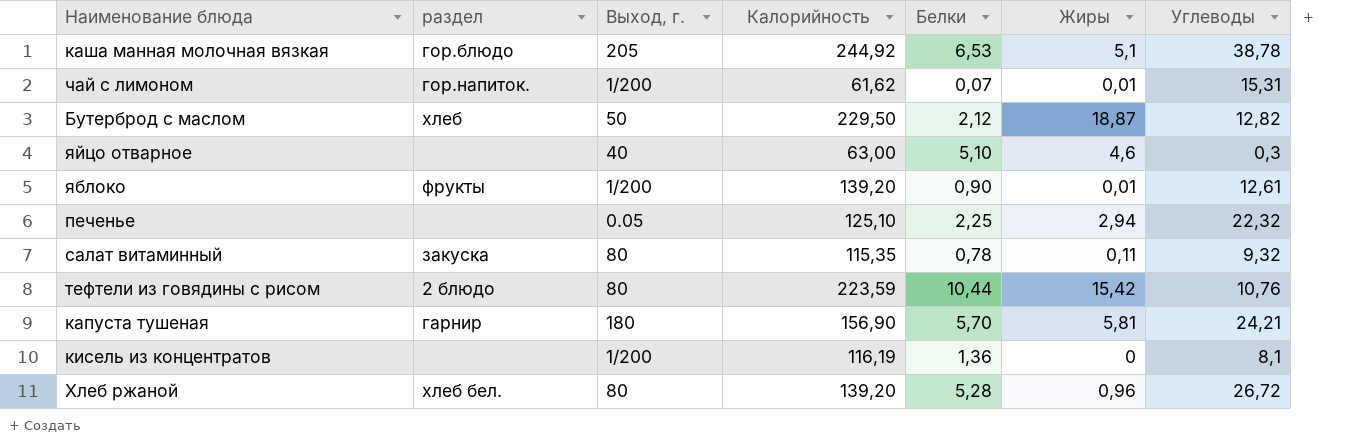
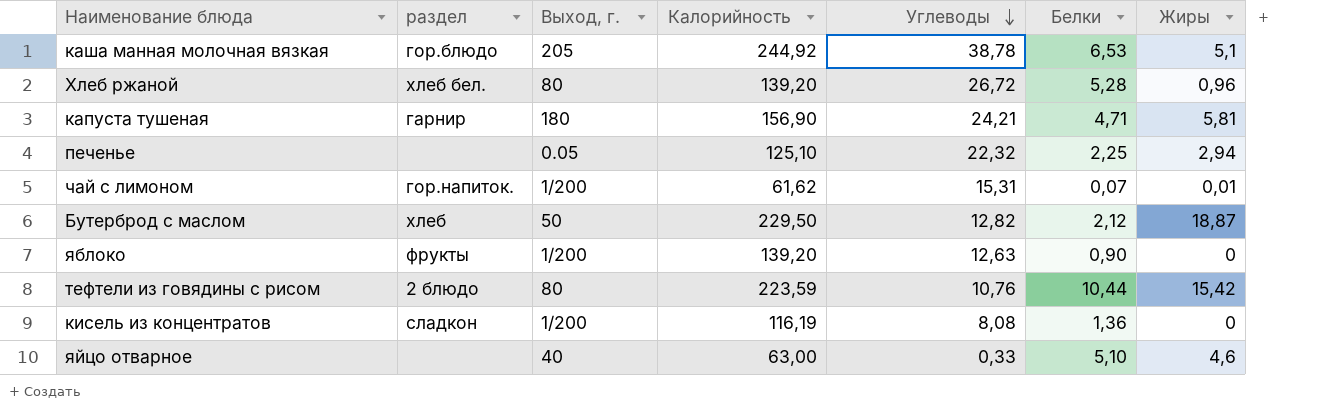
row order: none -> Углеводы descending
column Углеводы | position: 7 -> 5
row салат витаминный: закуска | 80 | 115,35 | 0,78 | 0,11 | 9,32 -> none
капуста тушеная | Белки: 5,70 -> 4,71
яблоко | Углеводы: 12,61 -> 12,63
яблоко | Жиры: 0,01 -> 0
кисель из концентратов | раздел: none -> сладкон
кисель из концентратов | Углеводы: 8,1 -> 8,08
яйцо отварное | Углеводы: 0,3 -> 0,33

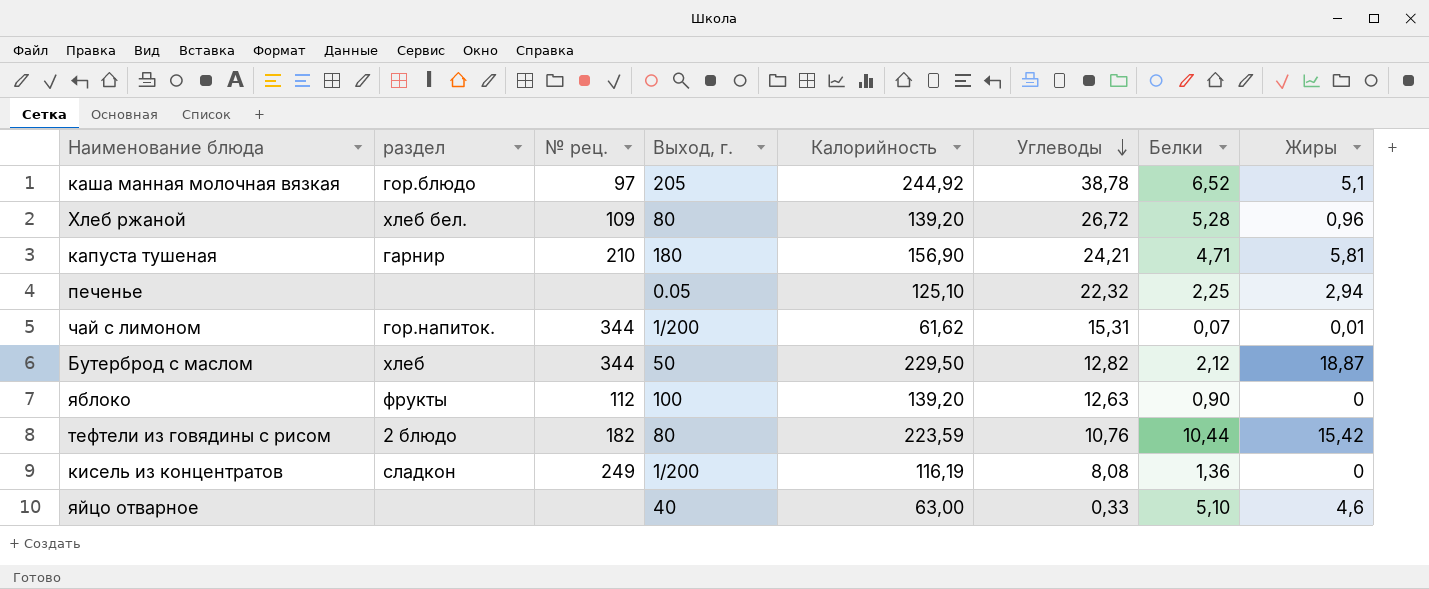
column № рец. | position: none -> 3
каша манная молочная вязкая | Белки: 6,53 -> 6,52
яблоко | Выход, г.: 1/200 -> 100

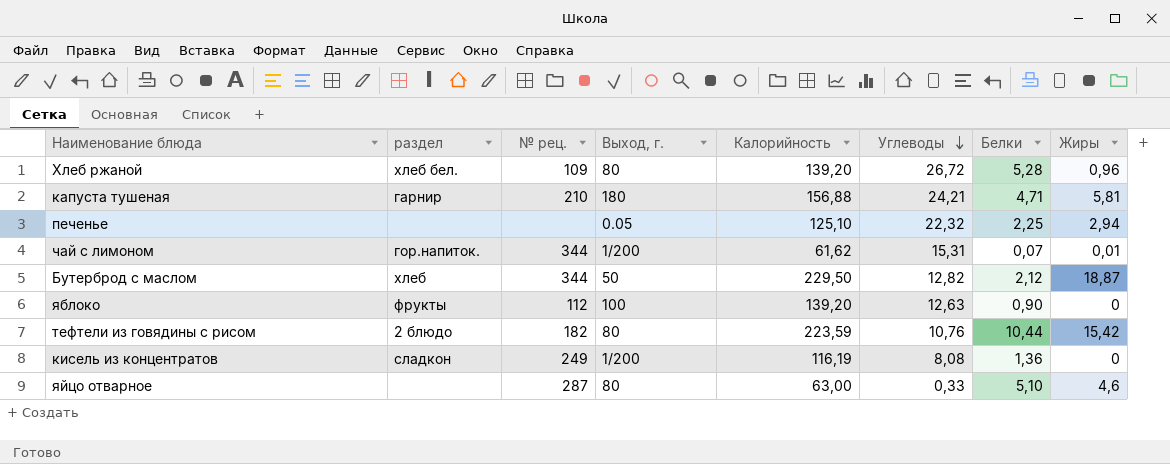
row каша манная молочная вязкая: гор.блюдо | 97 | 205 | 244,92 | 38,78 | 6,52 | 5,1 -> none
капуста тушеная | Калорийность: 156,90 -> 156,88
яйцо отварное | № рец.: none -> 287
яйцо отварное | Выход, г.: 40 -> 80

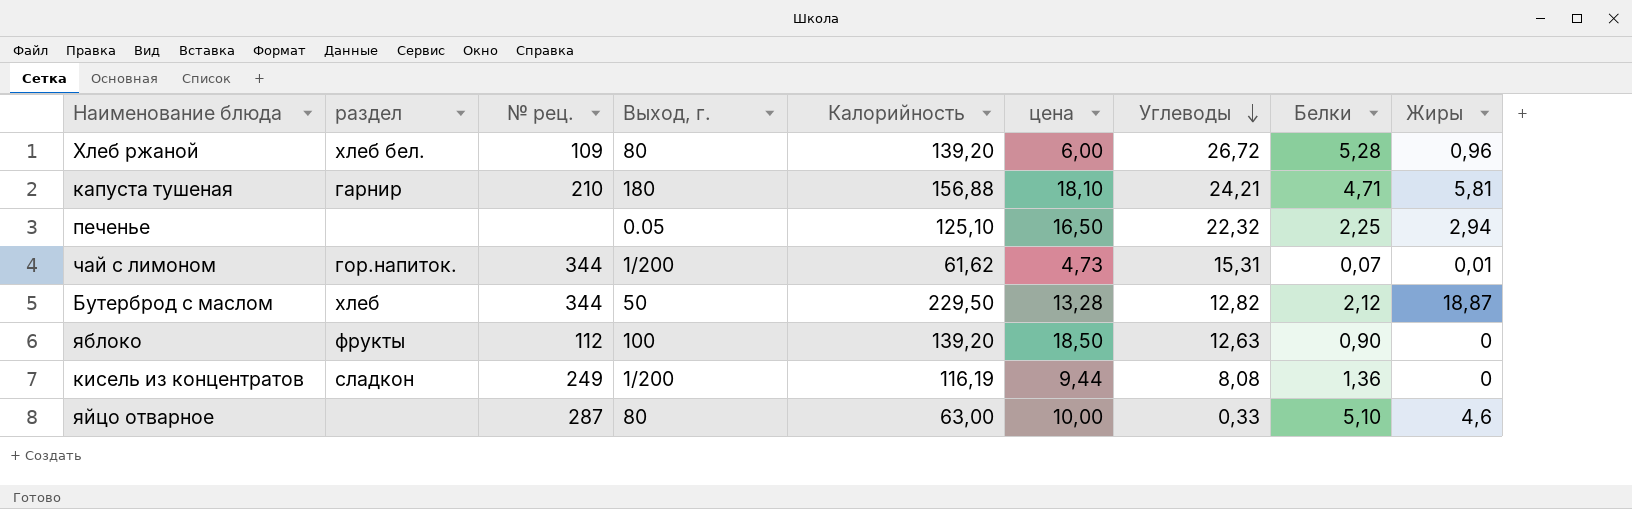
column цена | position: none -> 6
row тефтели из говядины с рисом: 2 блюдо | 182 | 80 | 223,59 | 10,76 | 10,44 | 15,42 -> none

